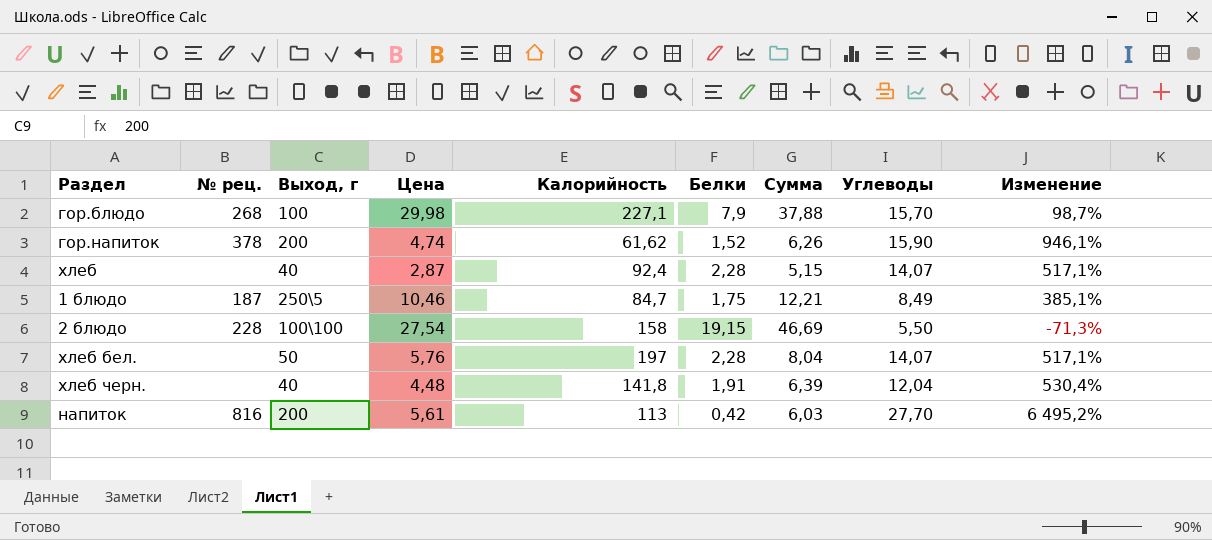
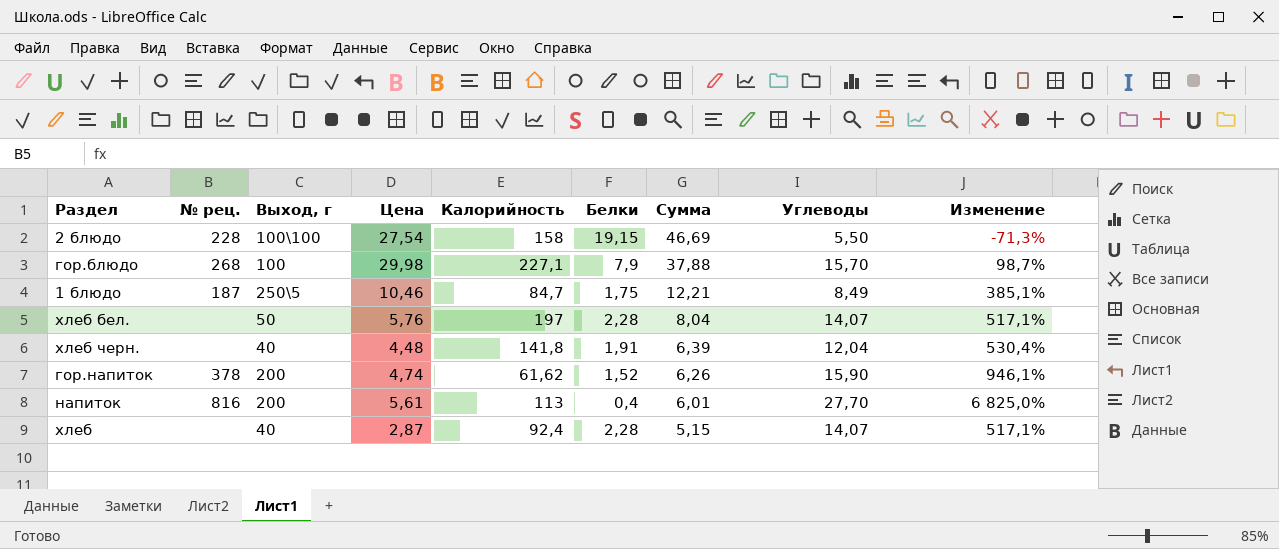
row order: none -> Сумма descending
напиток | Белки: 0,42 -> 0,4
напиток | Сумма: 6,03 -> 6,01
напиток | Изменение: 6 495,2% -> 6 825,0%

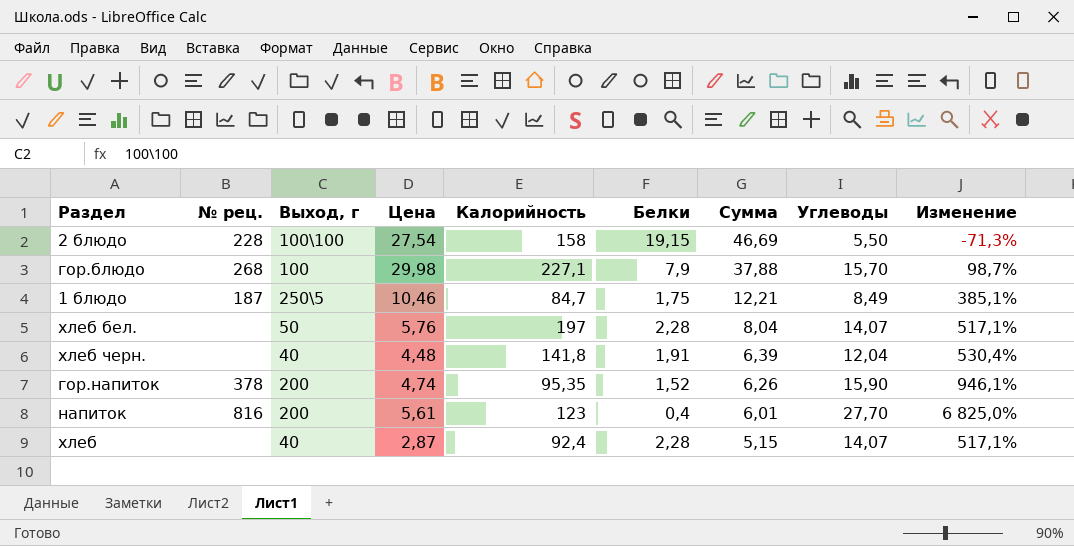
гор.напиток | Калорийность: 61,62 -> 95,35
напиток | Калорийность: 113 -> 123

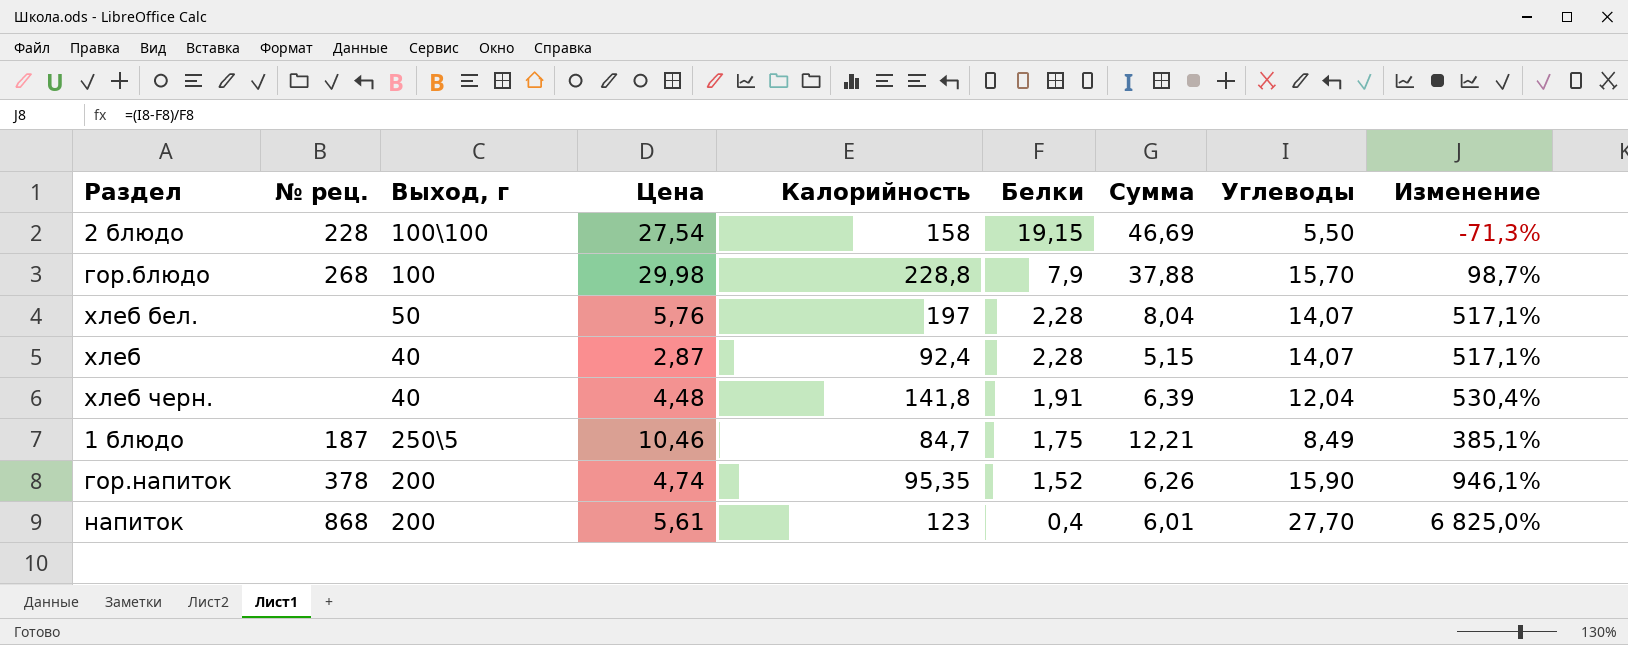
row order: Сумма descending -> Белки descending
гор.блюдо | Калорийность: 227,1 -> 228,8
напиток | № рец.: 816 -> 868

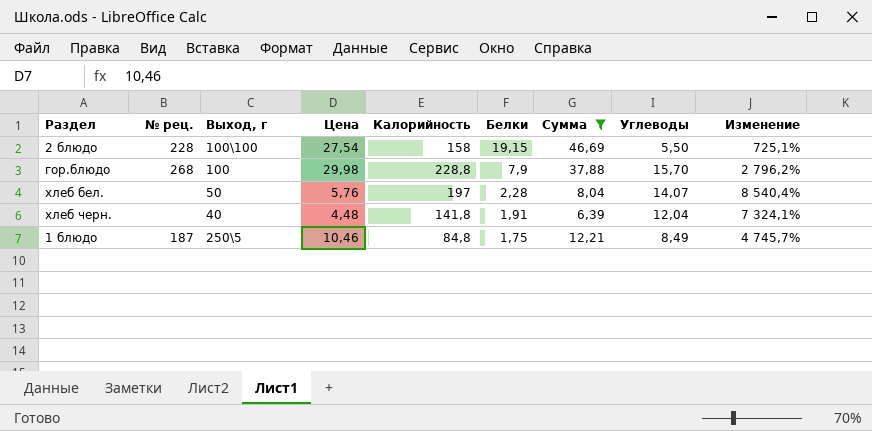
filter: none -> Сумма >= 6,39
column Изменение | formula: ([Углеводы] - [Белки]) / [Белки] -> ([Калорийность] - [Белки]) / [Белки]
1 блюдо | Калорийность: 84,7 -> 84,8

